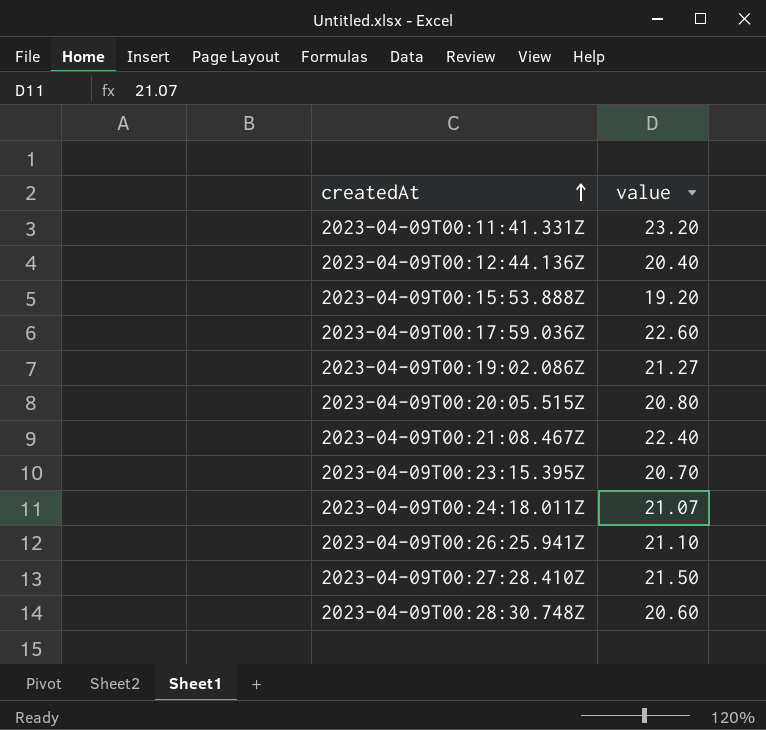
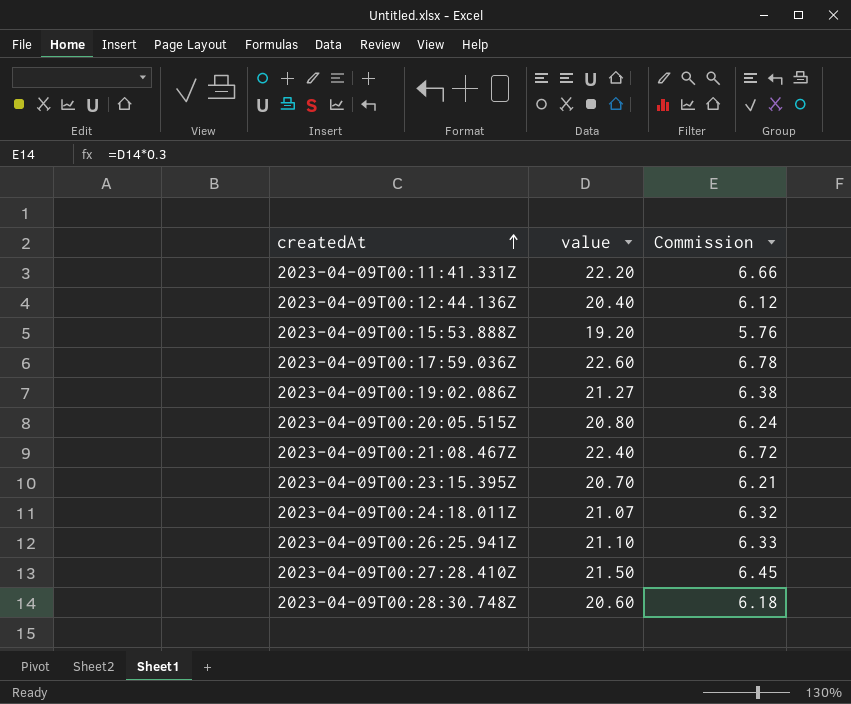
column Commission | formula: none -> [value] * 0.3
2023-04-09T00:11:41.331Z | value: 23.20 -> 22.20

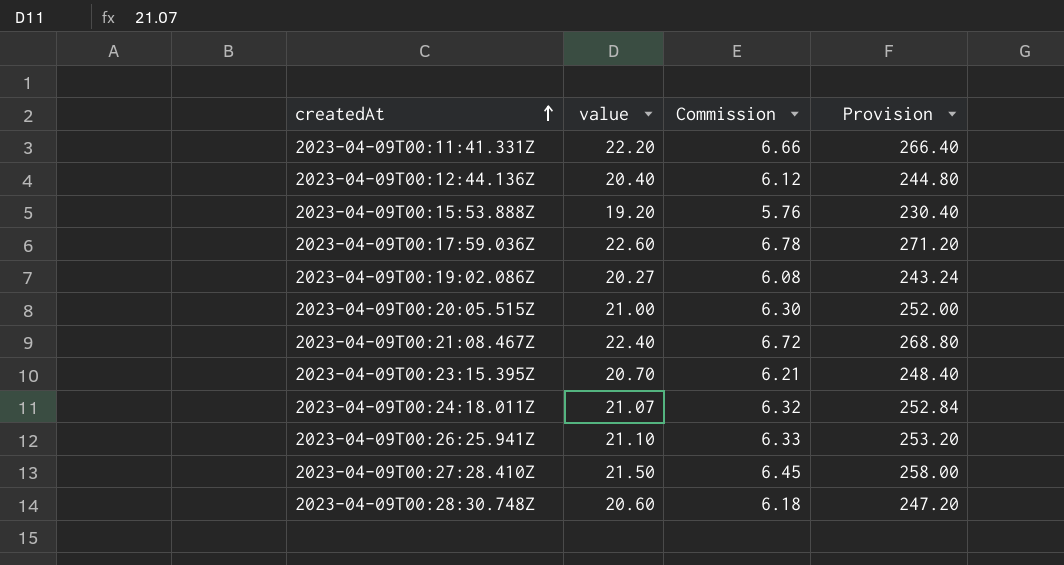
column Provision | formula: none -> [value] * 12
2023-04-09T00:19:02.086Z | value: 21.27 -> 20.27
2023-04-09T00:19:02.086Z | Commission: 6.38 -> 6.08
2023-04-09T00:20:05.515Z | value: 20.80 -> 21.00
2023-04-09T00:20:05.515Z | Commission: 6.24 -> 6.30

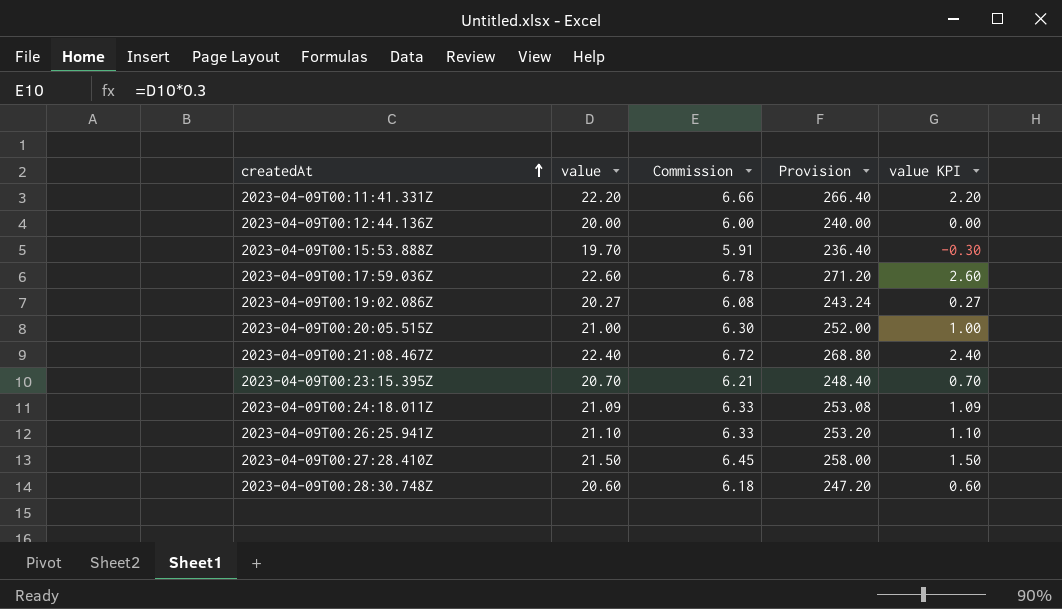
column value KPI | formula: none -> [value] - 20
2023-04-09T00:12:44.136Z | value: 20.40 -> 20.00
2023-04-09T00:12:44.136Z | Commission: 6.12 -> 6.00
2023-04-09T00:12:44.136Z | Provision: 244.80 -> 240.00
2023-04-09T00:15:53.888Z | value: 19.20 -> 19.70
2023-04-09T00:15:53.888Z | Commission: 5.76 -> 5.91
2023-04-09T00:15:53.888Z | Provision: 230.40 -> 236.40
2023-04-09T00:24:18.011Z | value: 21.07 -> 21.09
2023-04-09T00:24:18.011Z | Commission: 6.32 -> 6.33
2023-04-09T00:24:18.011Z | Provision: 252.84 -> 253.08

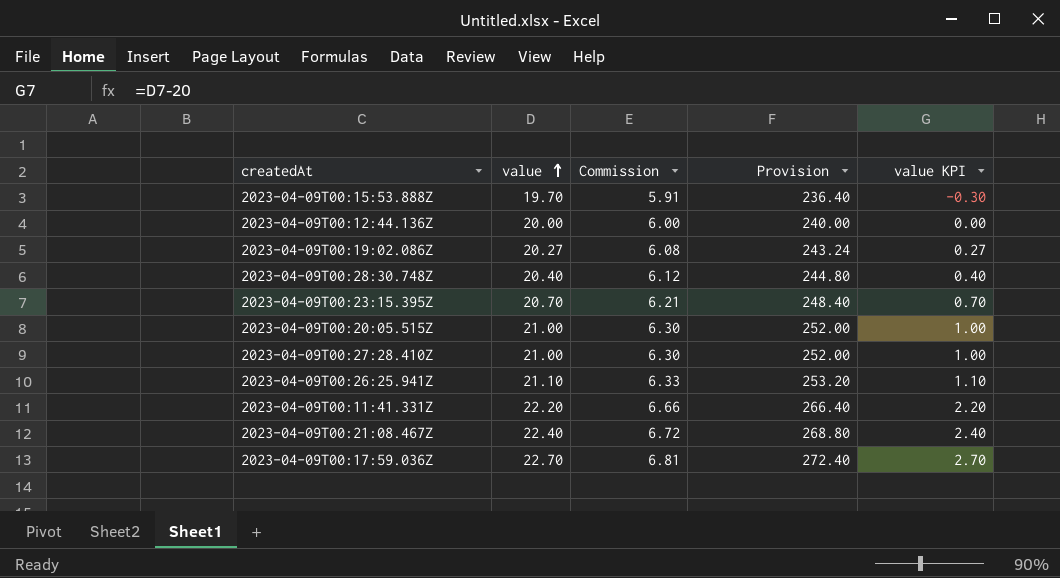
row order: createdAt ascending -> value ascending
row 2023-04-09T00:24:18.011Z: 21.09 | 6.33 | 253.08 | 1.09 -> none
2023-04-09T00:28:30.748Z | value: 20.60 -> 20.40
2023-04-09T00:28:30.748Z | Commission: 6.18 -> 6.12
2023-04-09T00:28:30.748Z | Provision: 247.20 -> 244.80
2023-04-09T00:28:30.748Z | value KPI: 0.60 -> 0.40
2023-04-09T00:27:28.410Z | value: 21.50 -> 21.00
2023-04-09T00:27:28.410Z | Commission: 6.45 -> 6.30
2023-04-09T00:27:28.410Z | Provision: 258.00 -> 252.00
2023-04-09T00:27:28.410Z | value KPI: 1.50 -> 1.00
2023-04-09T00:17:59.036Z | value: 22.60 -> 22.70
2023-04-09T00:17:59.036Z | Commission: 6.78 -> 6.81
2023-04-09T00:17:59.036Z | Provision: 271.20 -> 272.40
2023-04-09T00:17:59.036Z | value KPI: 2.60 -> 2.70

